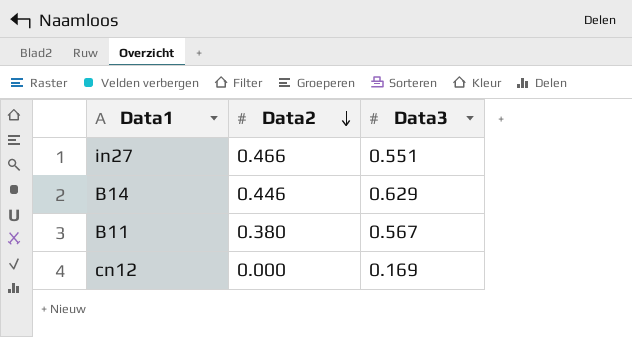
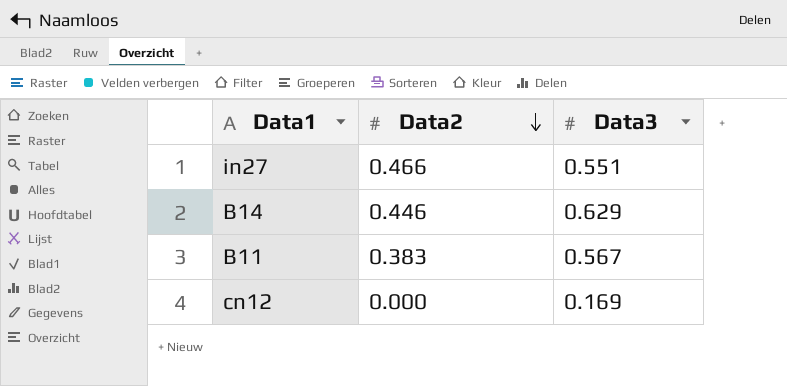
B11 | Data2: 0.380 -> 0.383

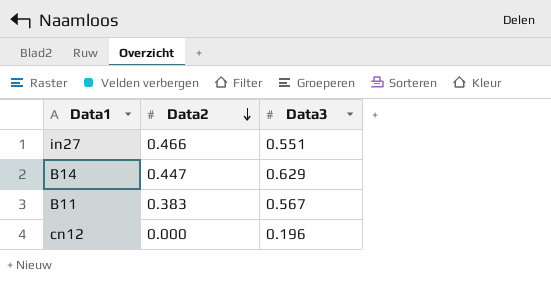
B14 | Data2: 0.446 -> 0.447
cn12 | Data3: 0.169 -> 0.196

